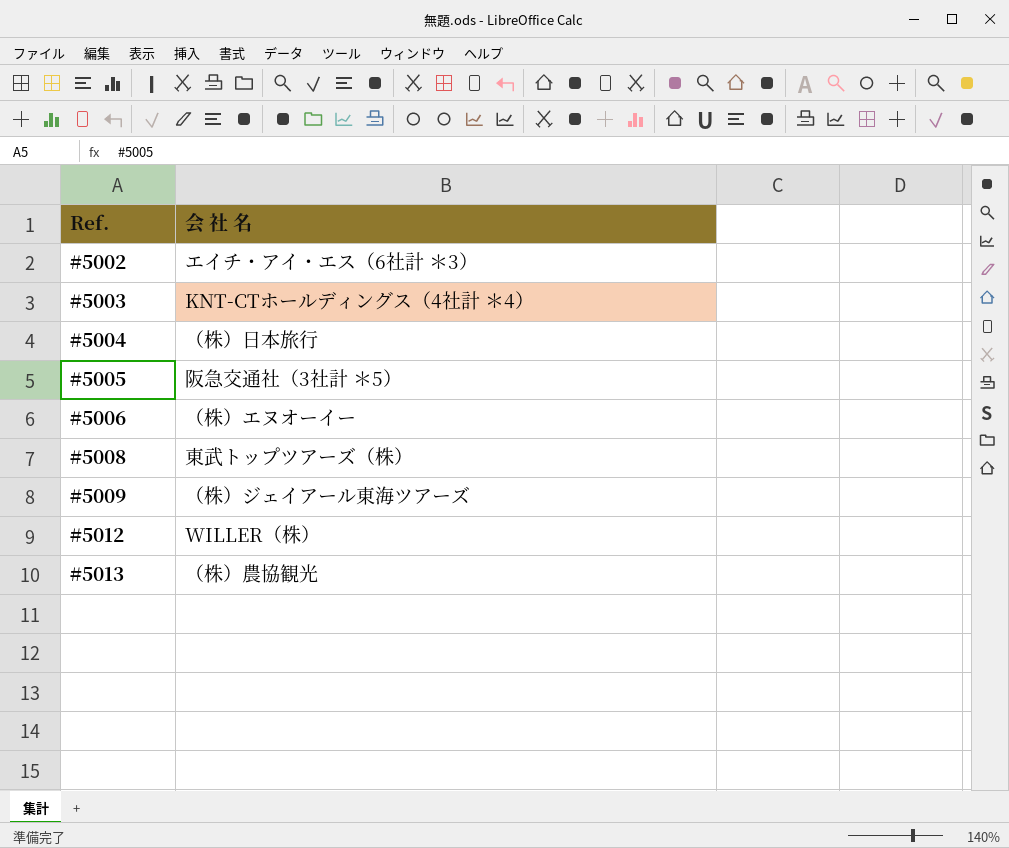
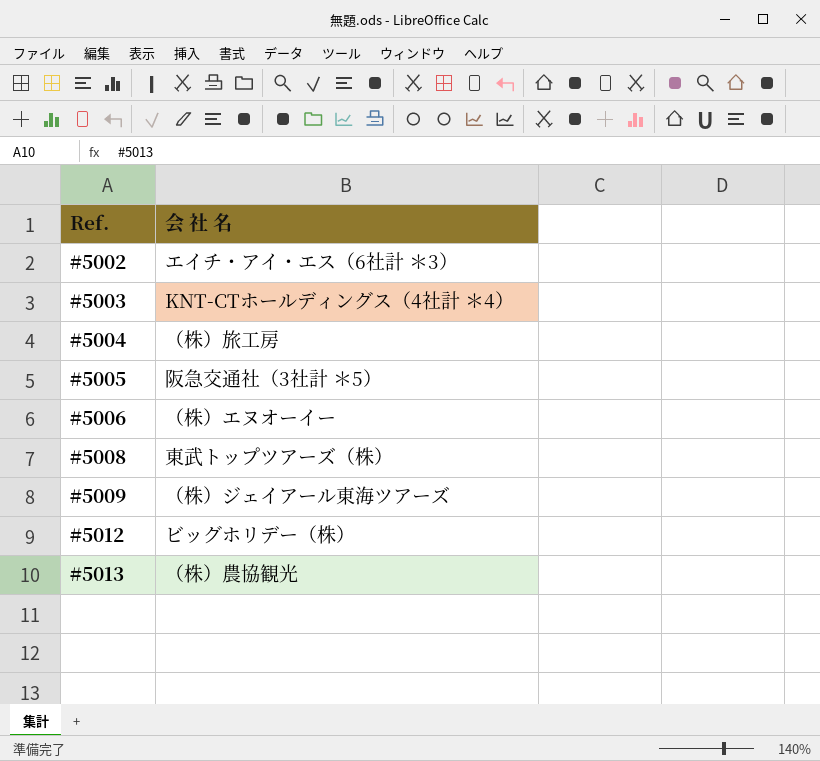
#5004 | 会 社 名: （株）日本旅行 -> （株）旅工房
#5012 | 会 社 名: WILLER（株） -> ビッグホリデー（株）

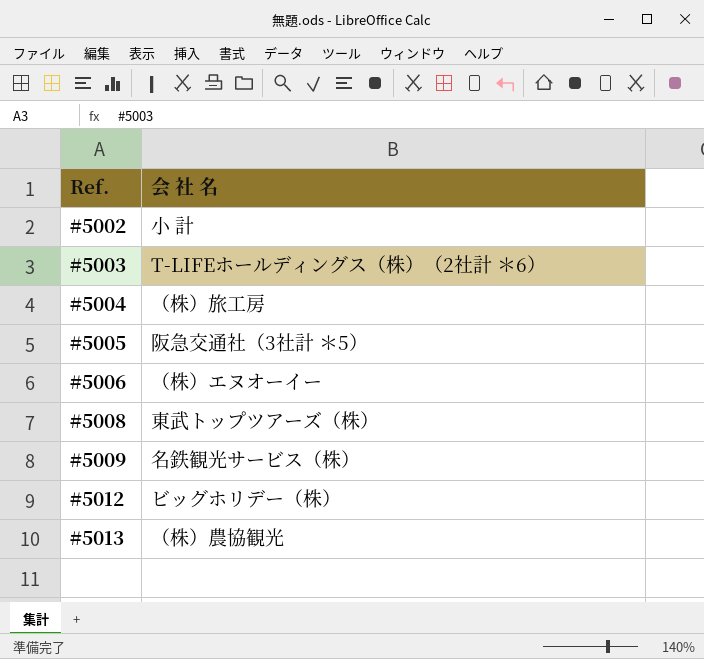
#5002 | 会 社 名: エイチ・アイ・エス（6社計 ＊3） -> 小 計
#5003 | 会 社 名: KNT-CTホールディングス（4社計 ＊4） -> T-LIFEホールディングス（株）（2社計 ＊6）
#5009 | 会 社 名: （株）ジェイアール東海ツアーズ -> 名鉄観光サービス（株）

